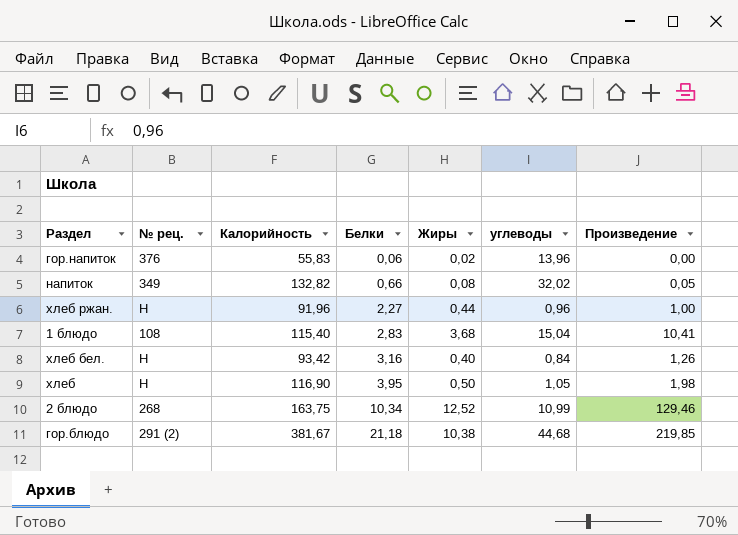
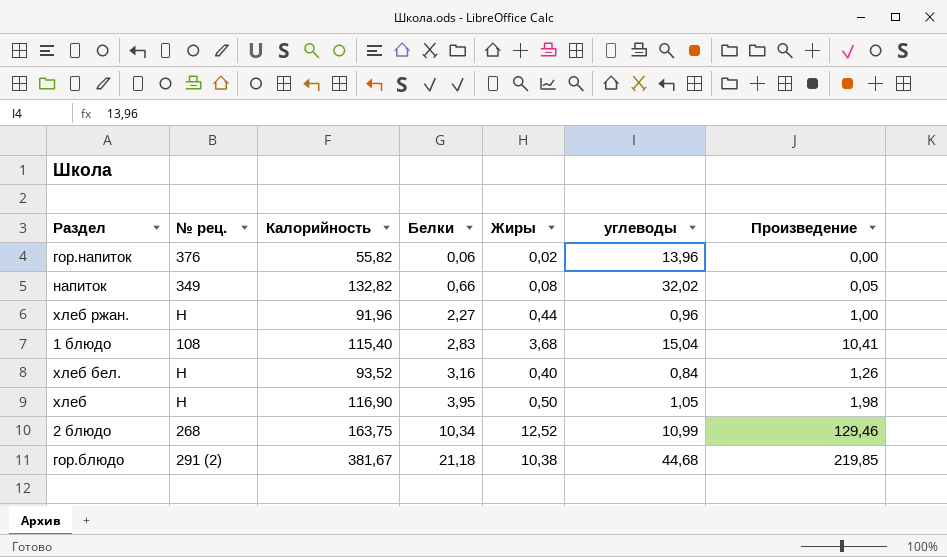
гор.напиток | Калорийность: 55,83 -> 55,82
хлеб бел. | Калорийность: 93,42 -> 93,52

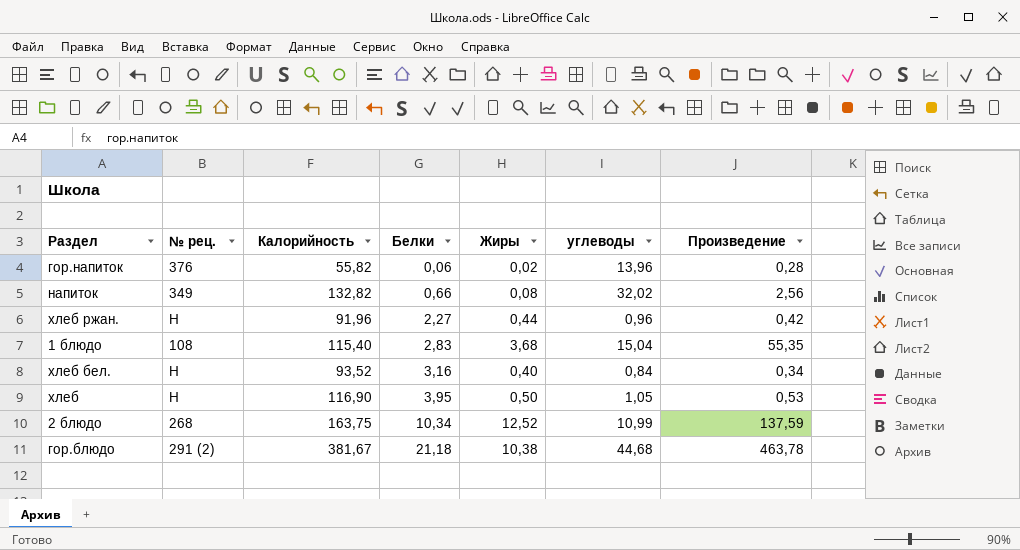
column Произведение | formula: [Белки] * [Жиры] -> [Жиры] * [углеводы]

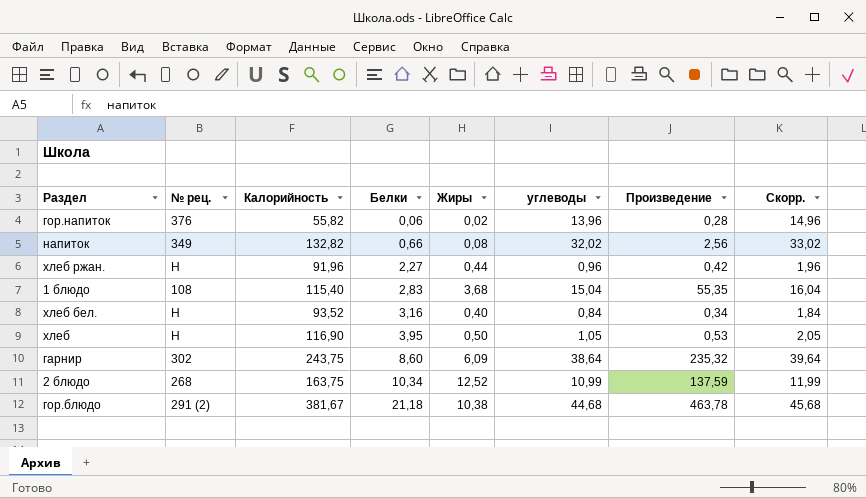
column Скорр. | formula: none -> [углеводы] + 1
row гарнир: none -> 302 | 243,75 | 8,60 | 6,09 | 38,64 | 235,32 | 39,64

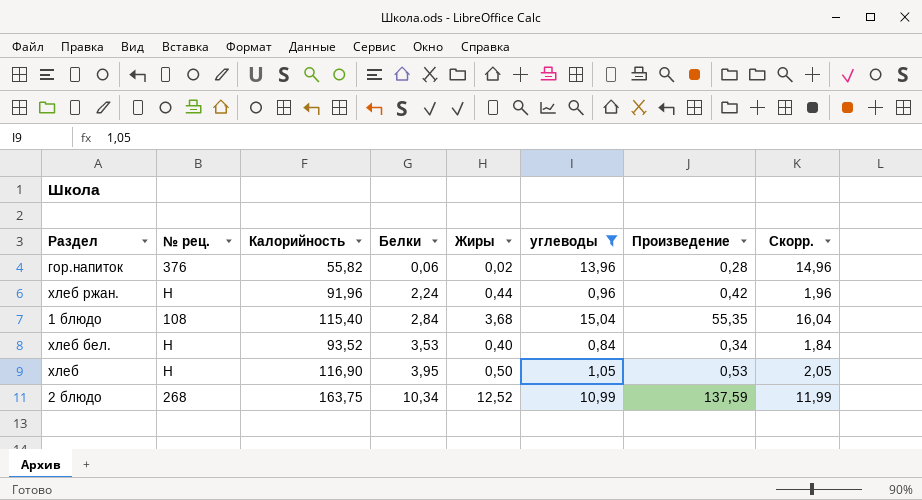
filter: none -> углеводы <= 15,04
хлеб ржан. | Белки: 2,27 -> 2,24
1 блюдо | Белки: 2,83 -> 2,84
хлеб бел. | Белки: 3,16 -> 3,53

